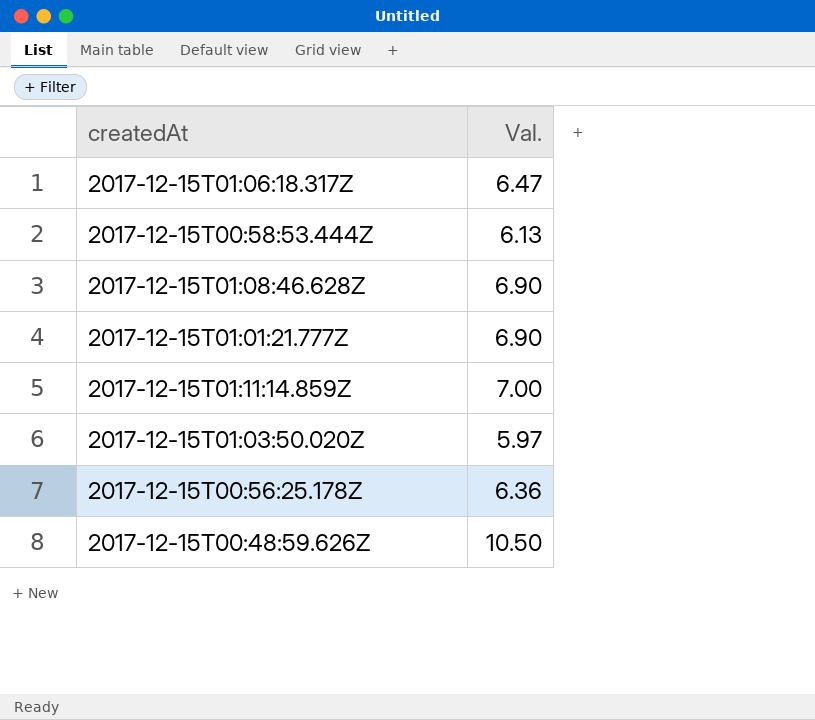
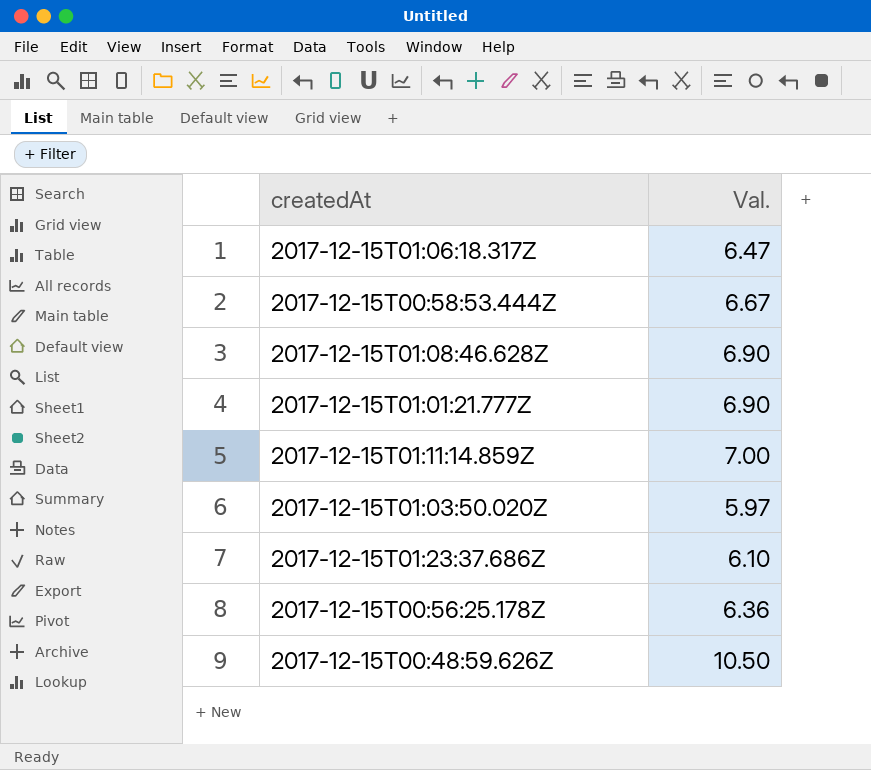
2017-12-15T00:58:53.444Z | Val.: 6.13 -> 6.67
row 2017-12-15T01:23:37.686Z: none -> 6.10

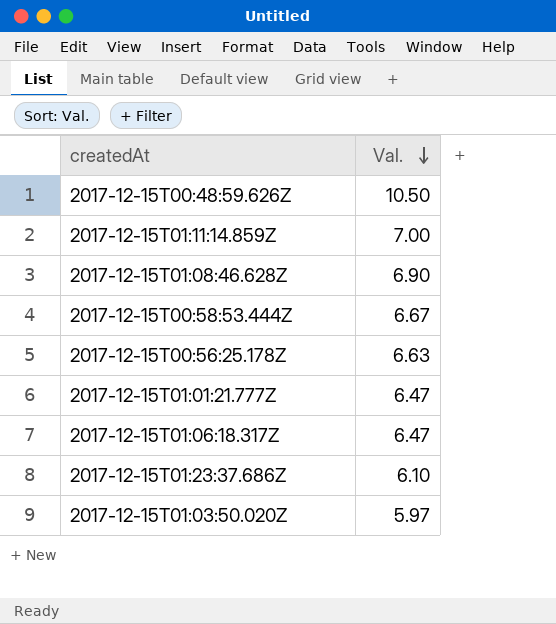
row order: none -> Val. descending
2017-12-15T00:56:25.178Z | Val.: 6.36 -> 6.63
2017-12-15T01:01:21.777Z | Val.: 6.90 -> 6.47

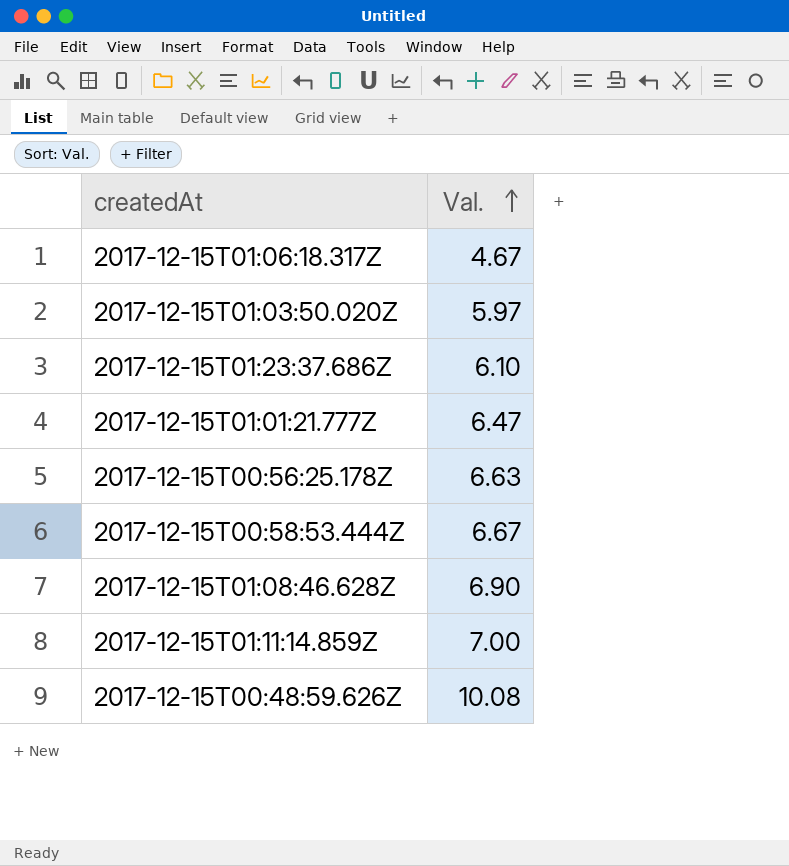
row order: Val. descending -> Val. ascending
2017-12-15T01:06:18.317Z | Val.: 6.47 -> 4.67
2017-12-15T00:48:59.626Z | Val.: 10.50 -> 10.08

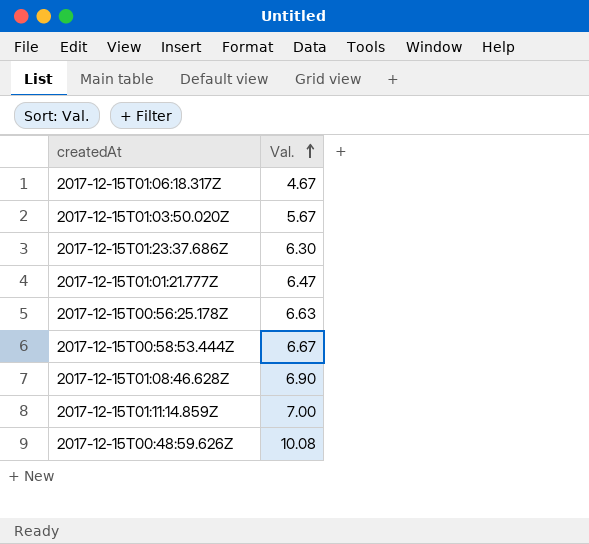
2017-12-15T01:03:50.020Z | Val.: 5.97 -> 5.67
2017-12-15T01:23:37.686Z | Val.: 6.10 -> 6.30

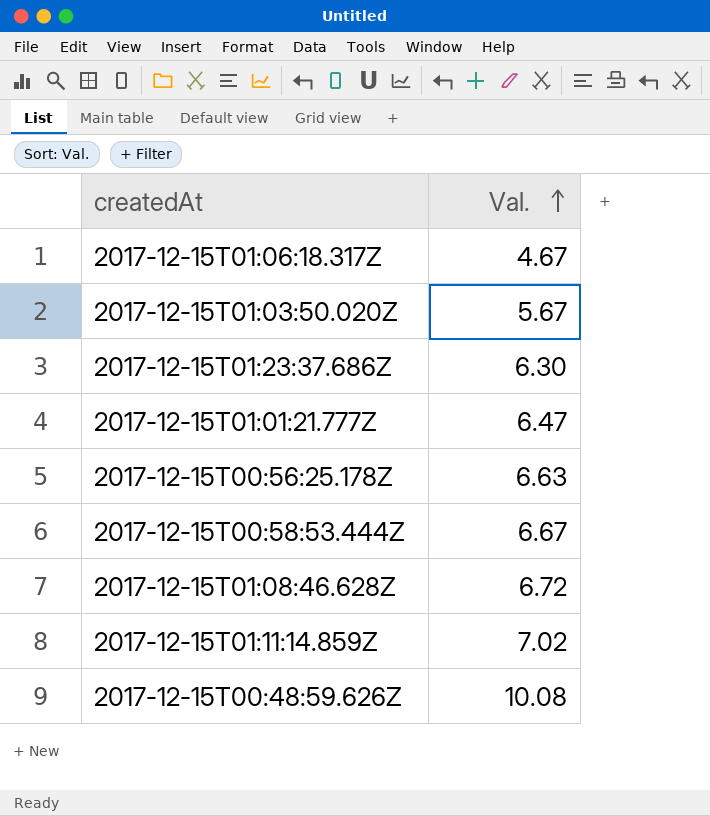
2017-12-15T01:08:46.628Z | Val.: 6.90 -> 6.72
2017-12-15T01:11:14.859Z | Val.: 7.00 -> 7.02

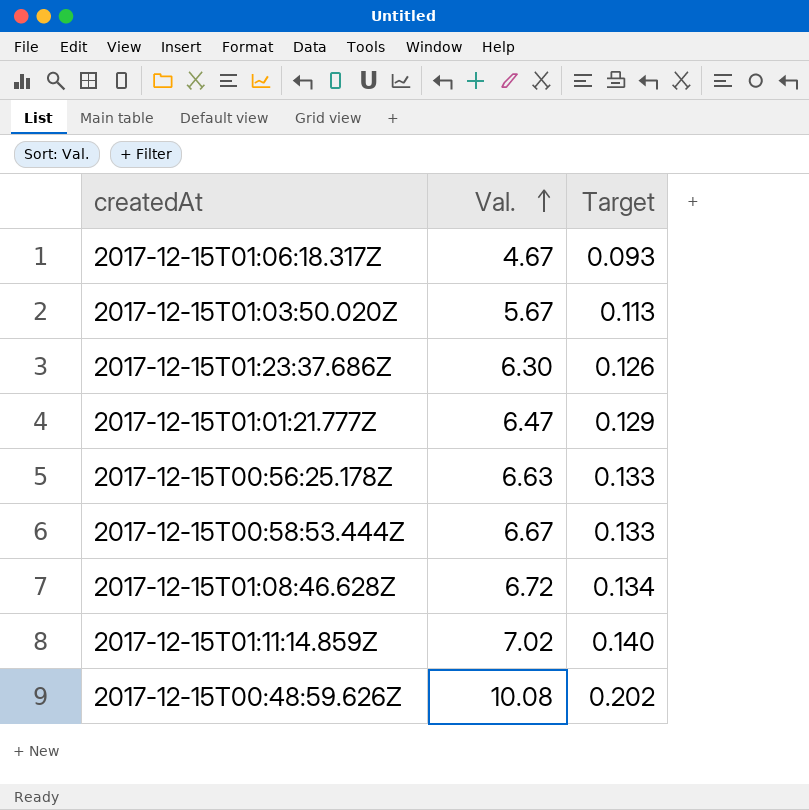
column Target | formula: none -> [Val.] * 0.02

